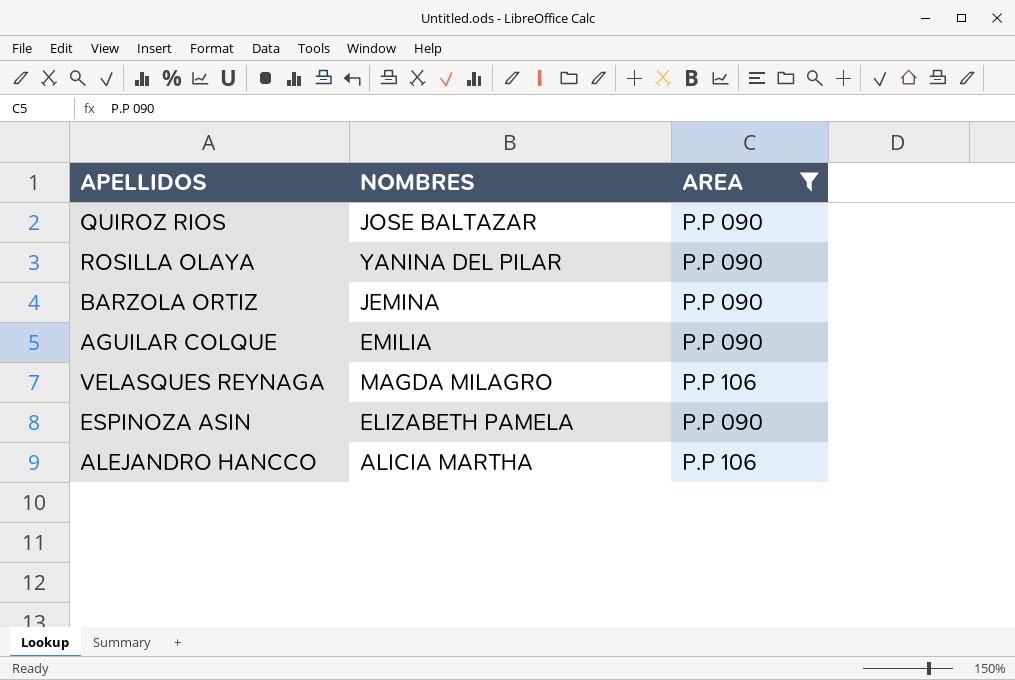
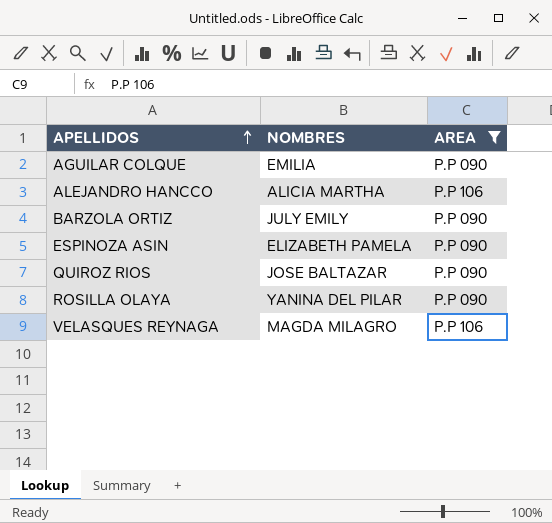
row order: none -> APELLIDOS ascending
BARZOLA ORTIZ | NOMBRES: JEMINA -> JULY EMILY

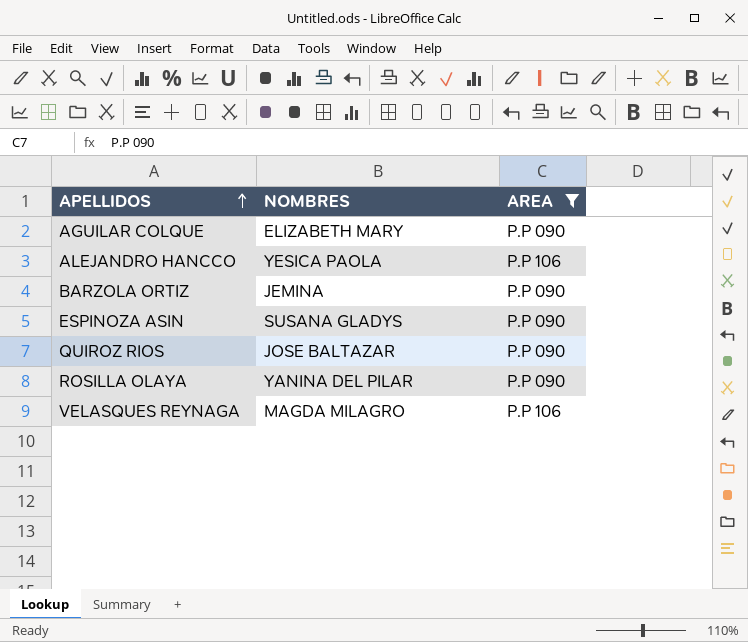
AGUILAR COLQUE | NOMBRES: EMILIA -> ELIZABETH MARY
ALEJANDRO HANCCO | NOMBRES: ALICIA MARTHA -> YESICA PAOLA
BARZOLA ORTIZ | NOMBRES: JULY EMILY -> JEMINA
ESPINOZA ASIN | NOMBRES: ELIZABETH PAMELA -> SUSANA GLADYS

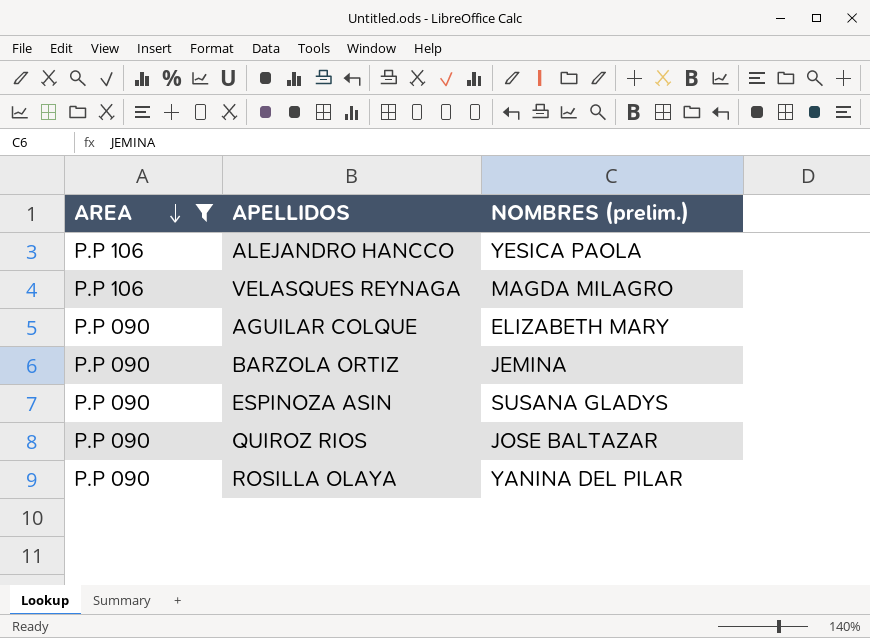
row order: APELLIDOS ascending -> AREA descending
column AREA | position: 3 -> 1
column name: NOMBRES -> NOMBRES (prelim.)

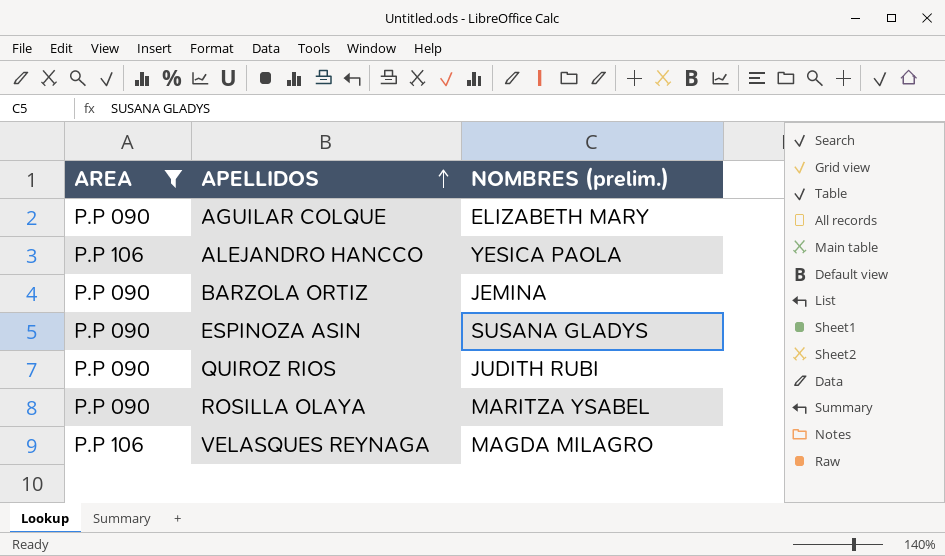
row order: AREA descending -> APELLIDOS ascending
QUIROZ RIOS | NOMBRES (prelim.): JOSE BALTAZAR -> JUDITH RUBI
ROSILLA OLAYA | NOMBRES (prelim.): YANINA DEL PILAR -> MARITZA YSABEL

